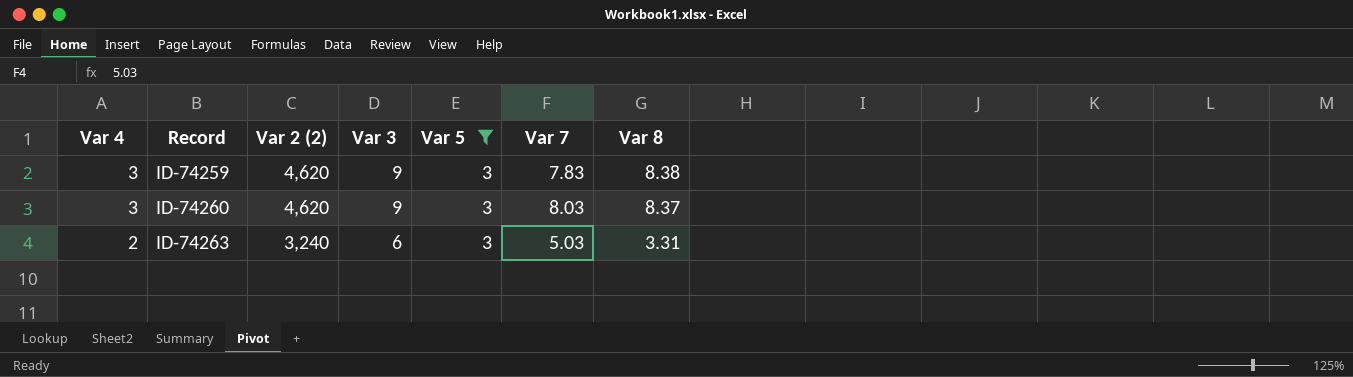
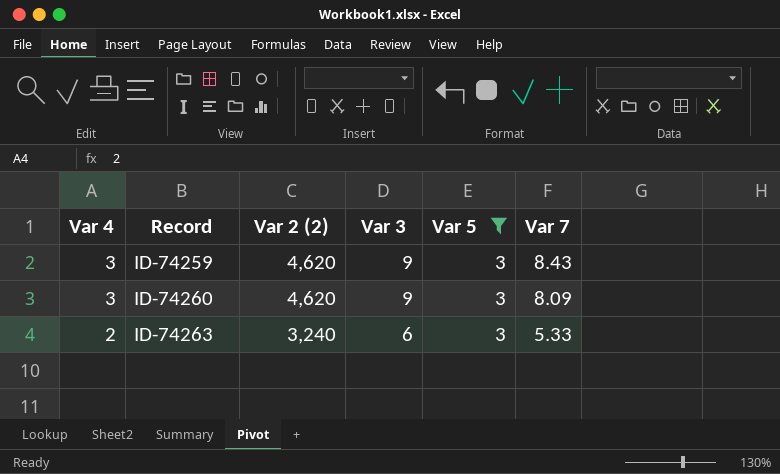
column Var 8 | position: 7 -> none
ID-74259 | Var 7: 7.83 -> 8.43
ID-74260 | Var 7: 8.03 -> 8.09
ID-74263 | Var 7: 5.03 -> 5.33

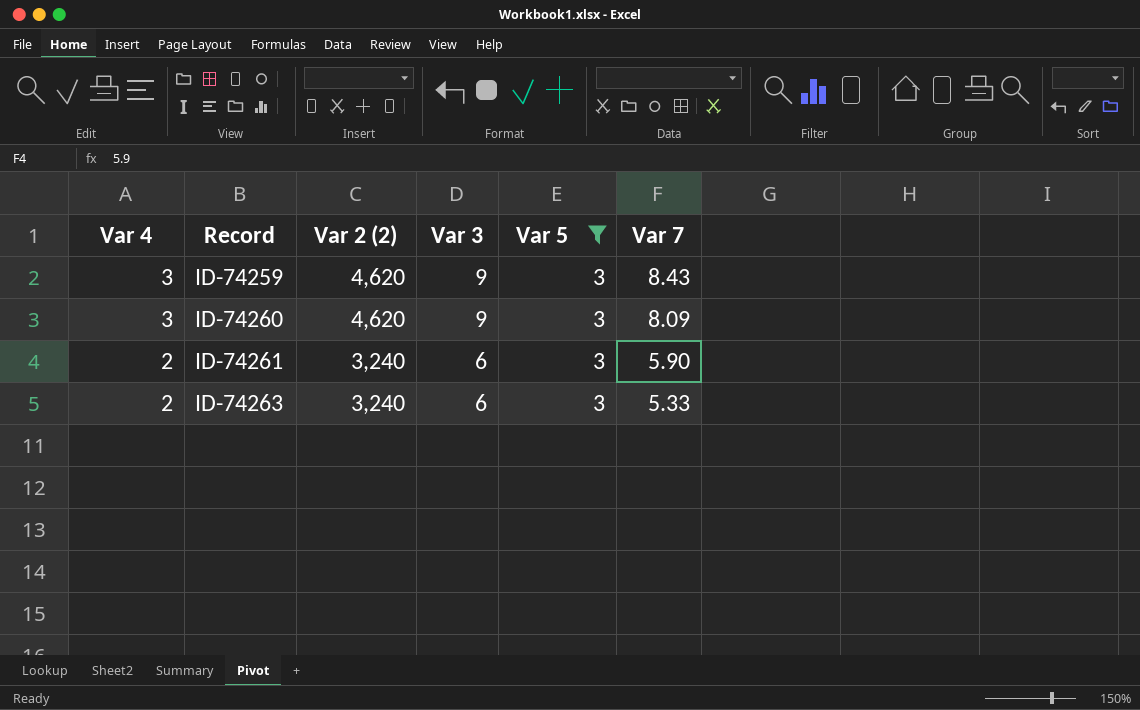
row ID-74261: none -> 2 | 3,240 | 6 | 3 | 5.90

